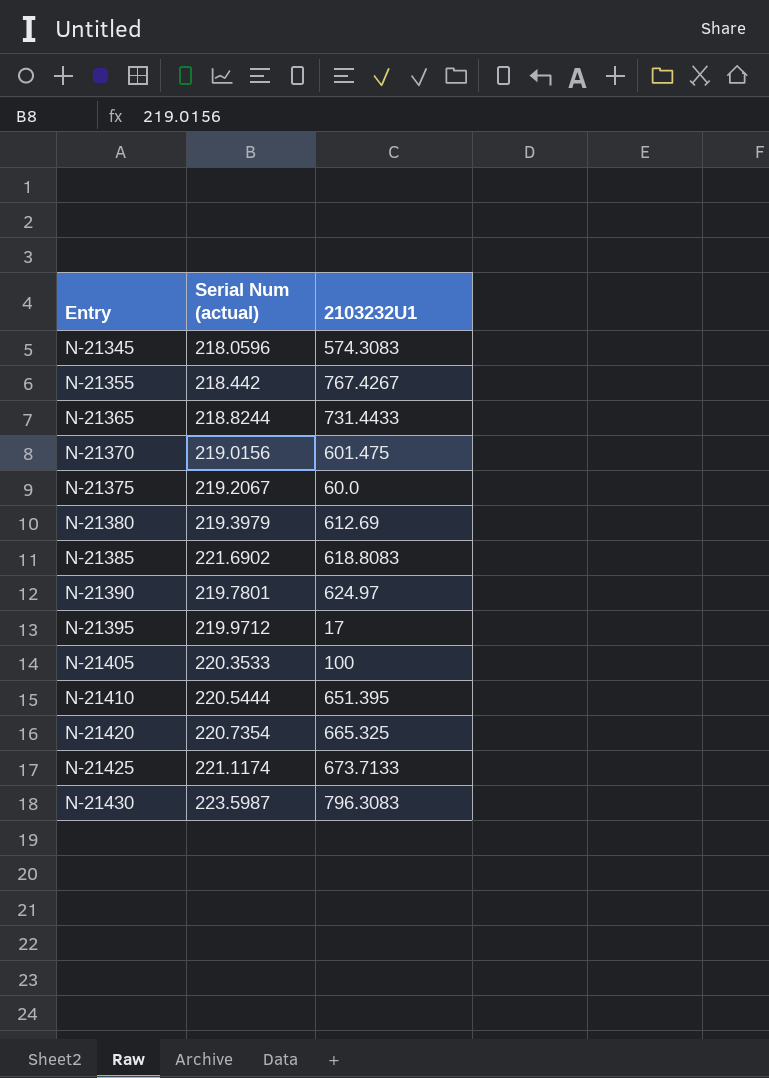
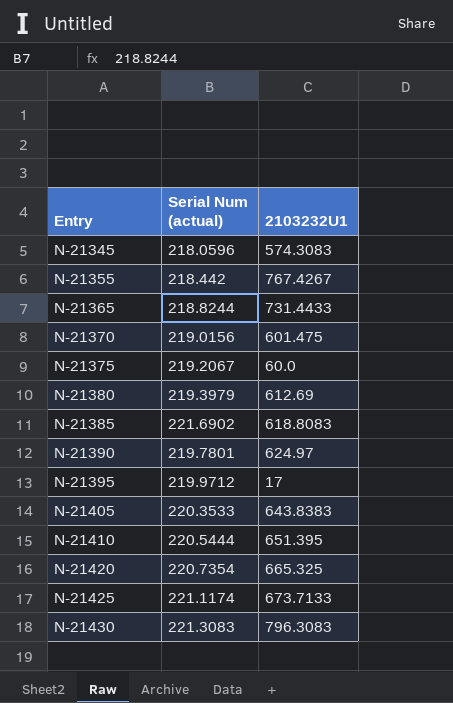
N-21405 | 2103232U1: 100 -> 643.8383
N-21430 | Serial Num (actual): 223.5987 -> 221.3083

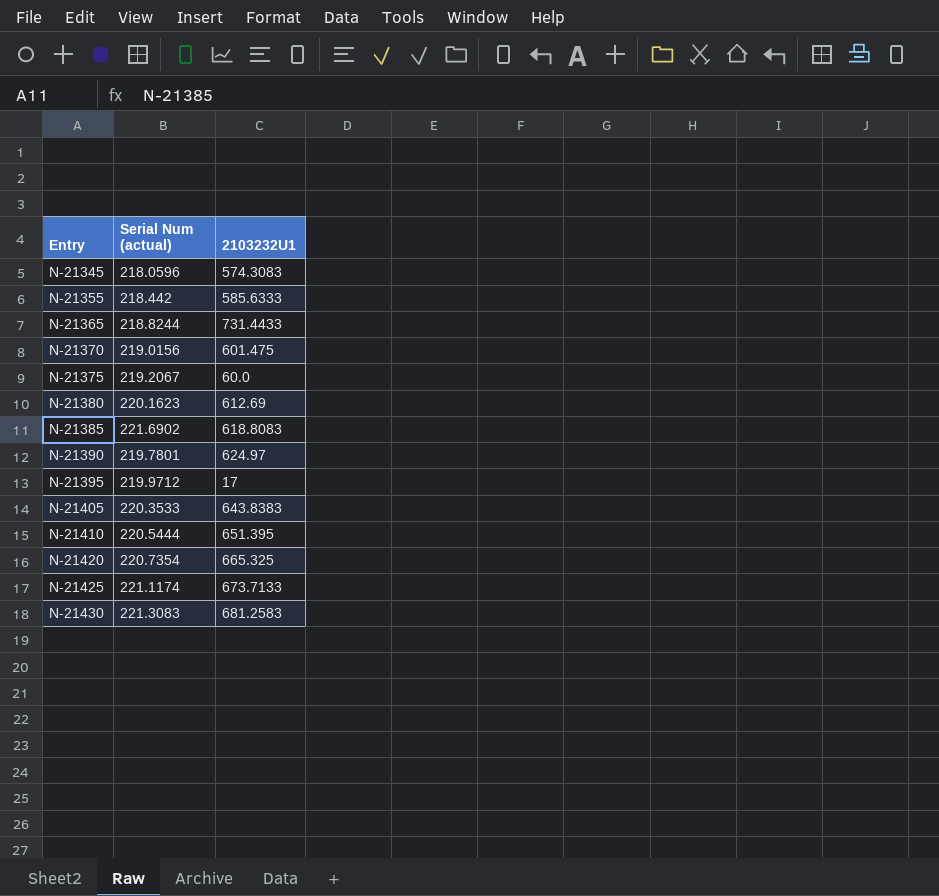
N-21355 | 2103232U1: 767.4267 -> 585.6333
N-21380 | Serial Num (actual): 219.3979 -> 220.1623
N-21430 | 2103232U1: 796.3083 -> 681.2583

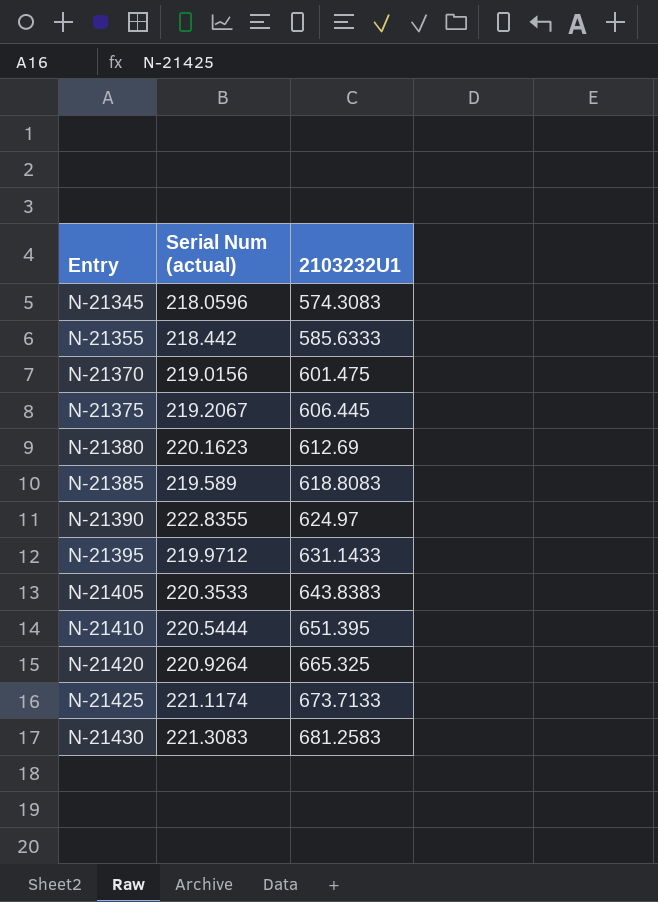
row N-21365: 218.8244 | 731.4433 -> none
N-21375 | 2103232U1: 60.0 -> 606.445
N-21385 | Serial Num (actual): 221.6902 -> 219.589
N-21390 | Serial Num (actual): 219.7801 -> 222.8355
N-21395 | 2103232U1: 17 -> 631.1433
N-21420 | Serial Num (actual): 220.7354 -> 220.9264

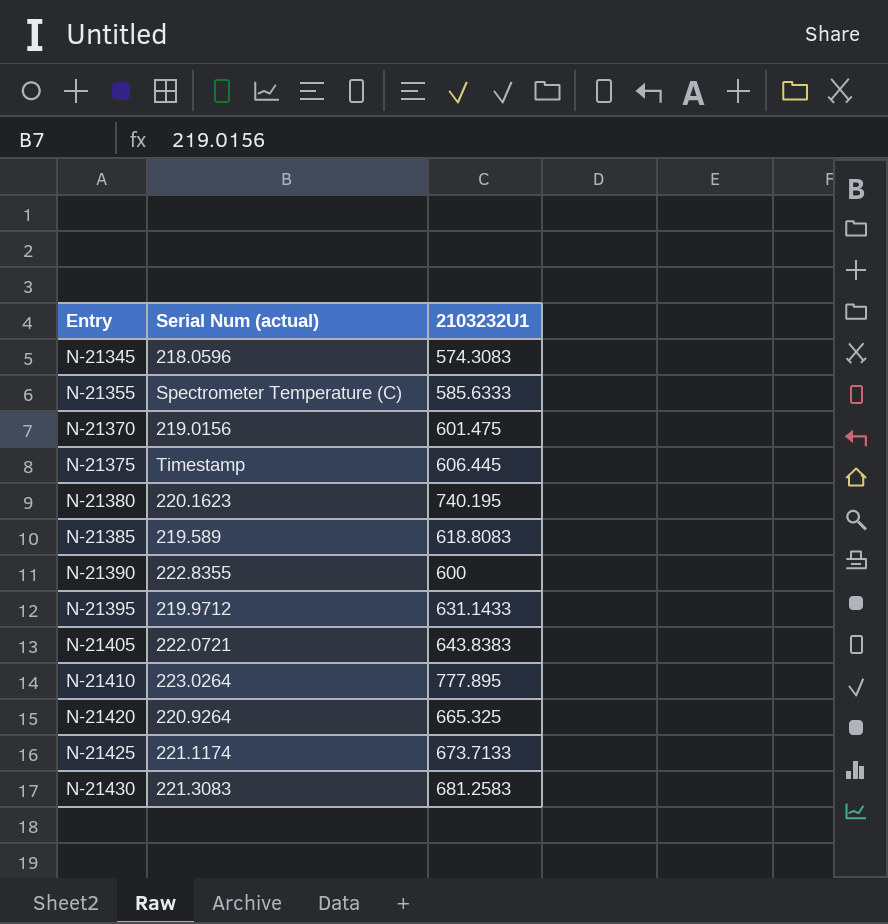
N-21355 | Serial Num (actual): 218.442 -> Spectrometer Temperature (C)
N-21375 | Serial Num (actual): 219.2067 -> Timestamp
N-21380 | 2103232U1: 612.69 -> 740.195
N-21390 | 2103232U1: 624.97 -> 600
N-21405 | Serial Num (actual): 220.3533 -> 222.0721
N-21410 | Serial Num (actual): 220.5444 -> 223.0264
N-21410 | 2103232U1: 651.395 -> 777.895

